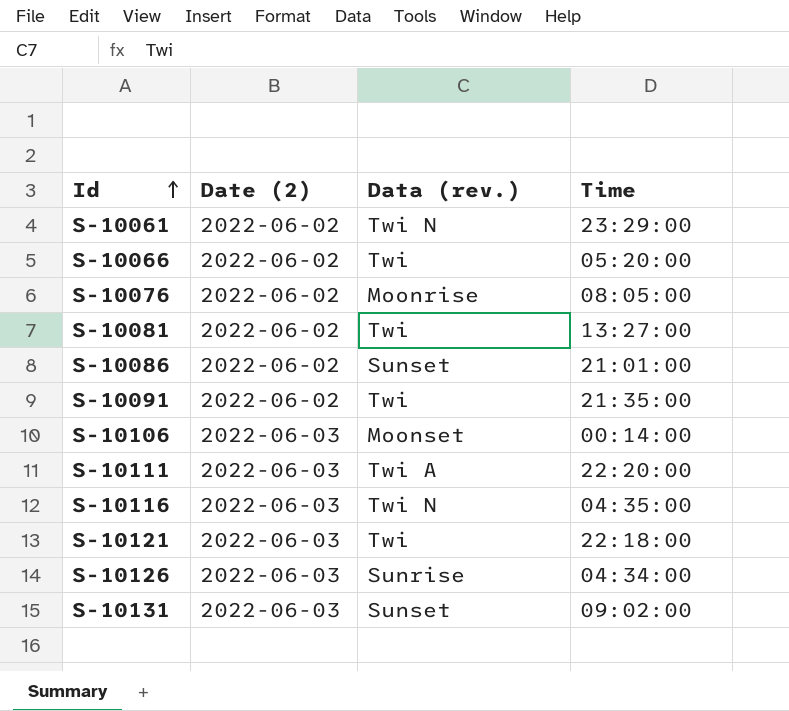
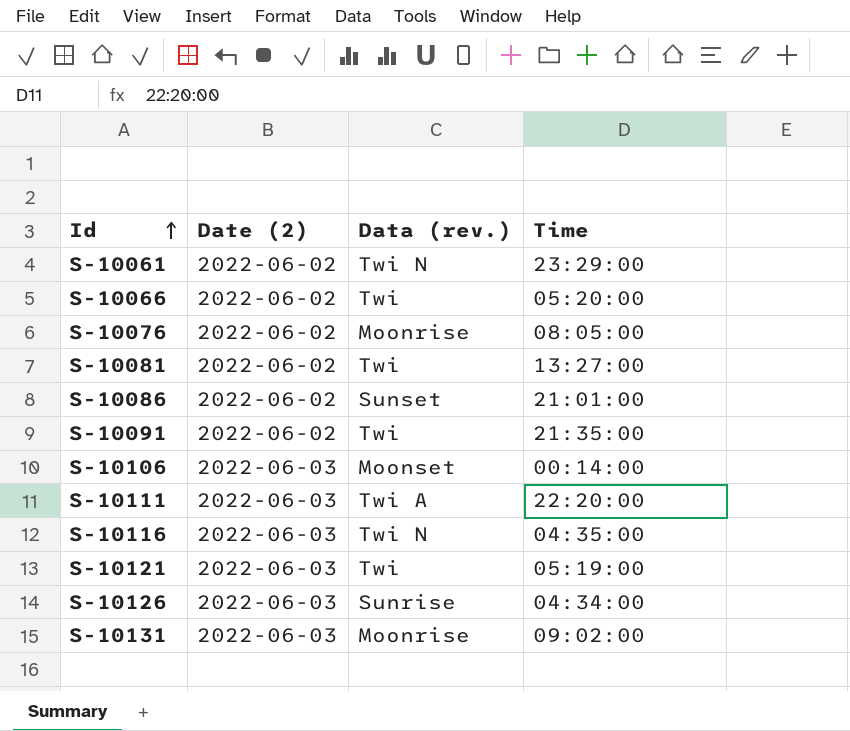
S-10121 | Time: 22:18:00 -> 05:19:00
S-10131 | Data (rev.): Sunset -> Moonrise

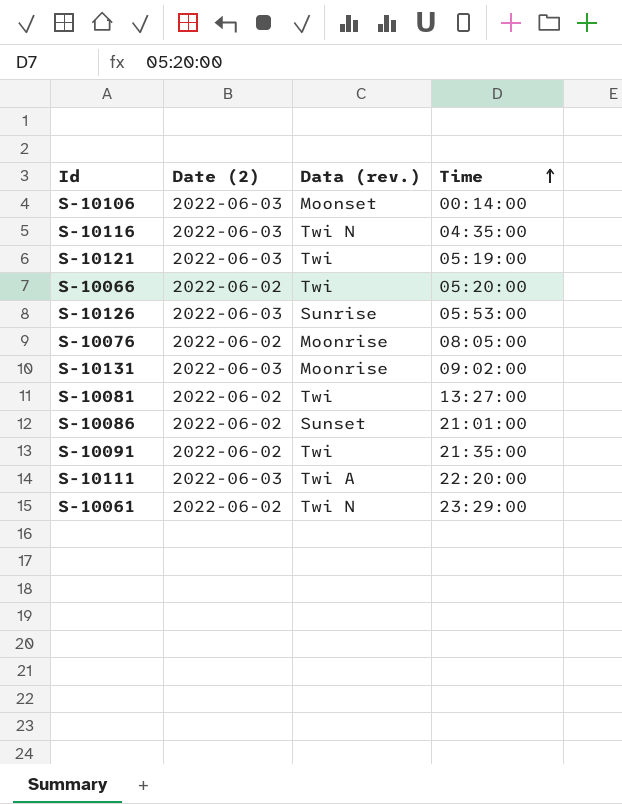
row order: Id ascending -> Time ascending
S-10126 | Time: 04:34:00 -> 05:53:00

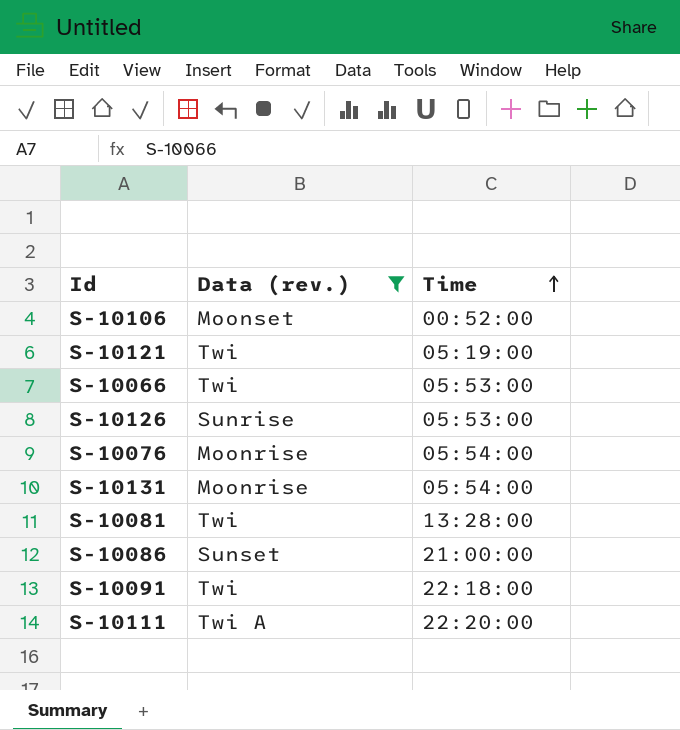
filter: none -> Data (rev.) != Twi N
column Date (2) | position: 2 -> none
S-10106 | Time: 00:14:00 -> 00:52:00
S-10066 | Time: 05:20:00 -> 05:53:00
S-10076 | Time: 08:05:00 -> 05:54:00
S-10131 | Time: 09:02:00 -> 05:54:00
S-10081 | Time: 13:27:00 -> 13:28:00
S-10086 | Time: 21:01:00 -> 21:00:00
S-10091 | Time: 21:35:00 -> 22:18:00

